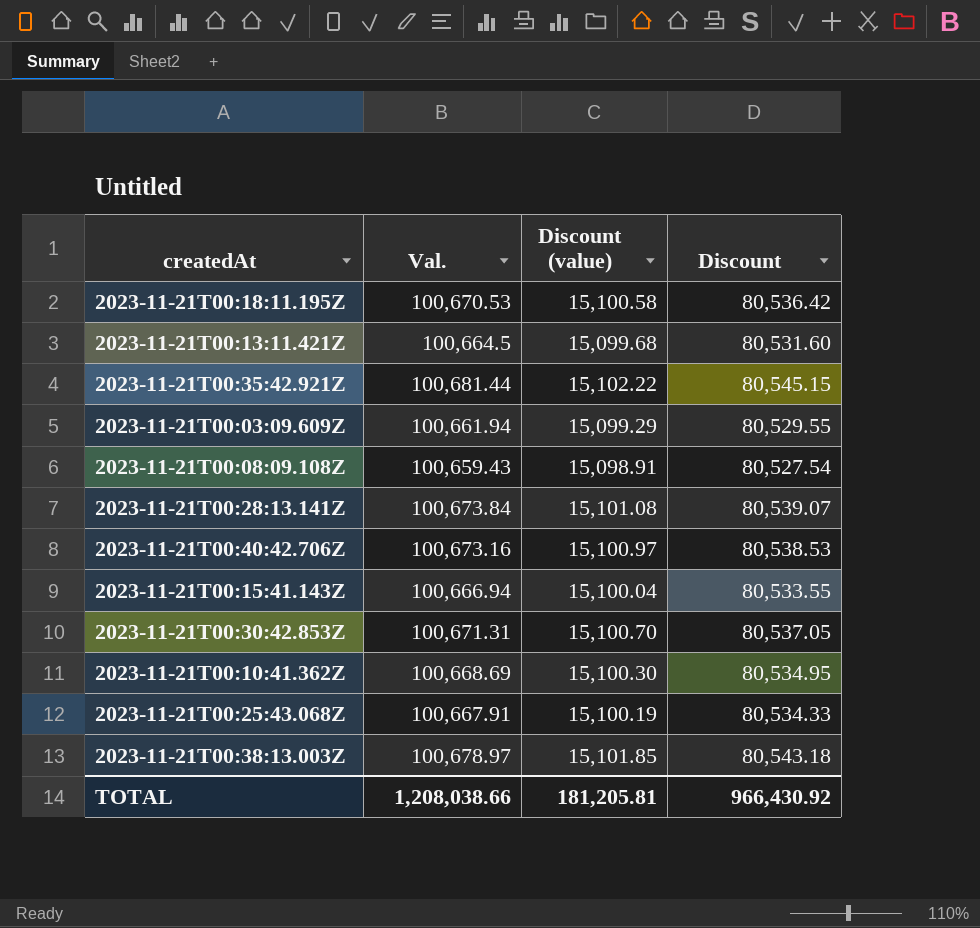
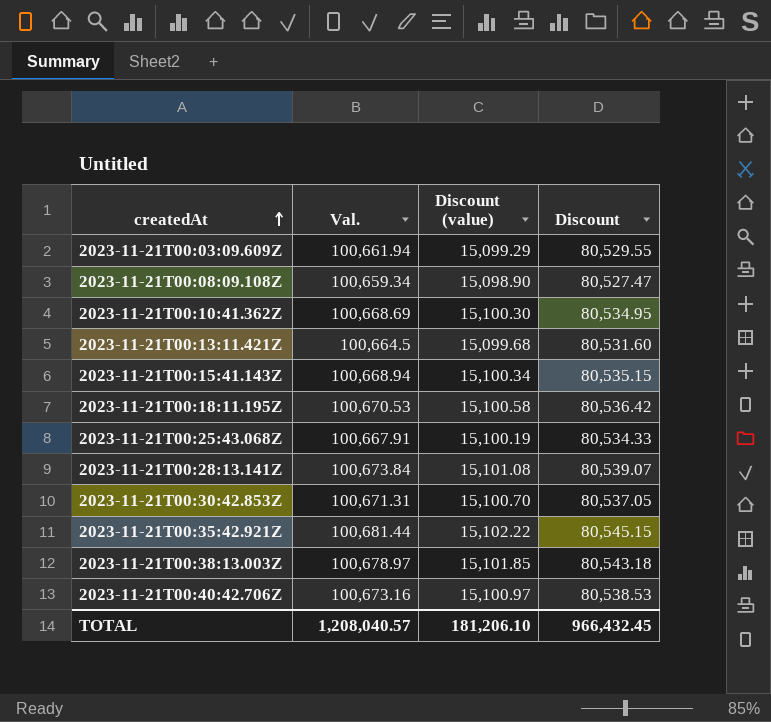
row order: none -> createdAt ascending
2023-11-21T00:08:09.108Z | Val.: 100,659.43 -> 100,659.34
2023-11-21T00:08:09.108Z | Discount (value): 15,098.91 -> 15,098.90
2023-11-21T00:08:09.108Z | Discount: 80,527.54 -> 80,527.47
2023-11-21T00:15:41.143Z | Val.: 100,666.94 -> 100,668.94
2023-11-21T00:15:41.143Z | Discount (value): 15,100.04 -> 15,100.34
2023-11-21T00:15:41.143Z | Discount: 80,533.55 -> 80,535.15
TOTAL | Val.: 1,208,038.66 -> 1,208,040.57
TOTAL | Discount (value): 181,205.81 -> 181,206.10
TOTAL | Discount: 966,430.92 -> 966,432.45

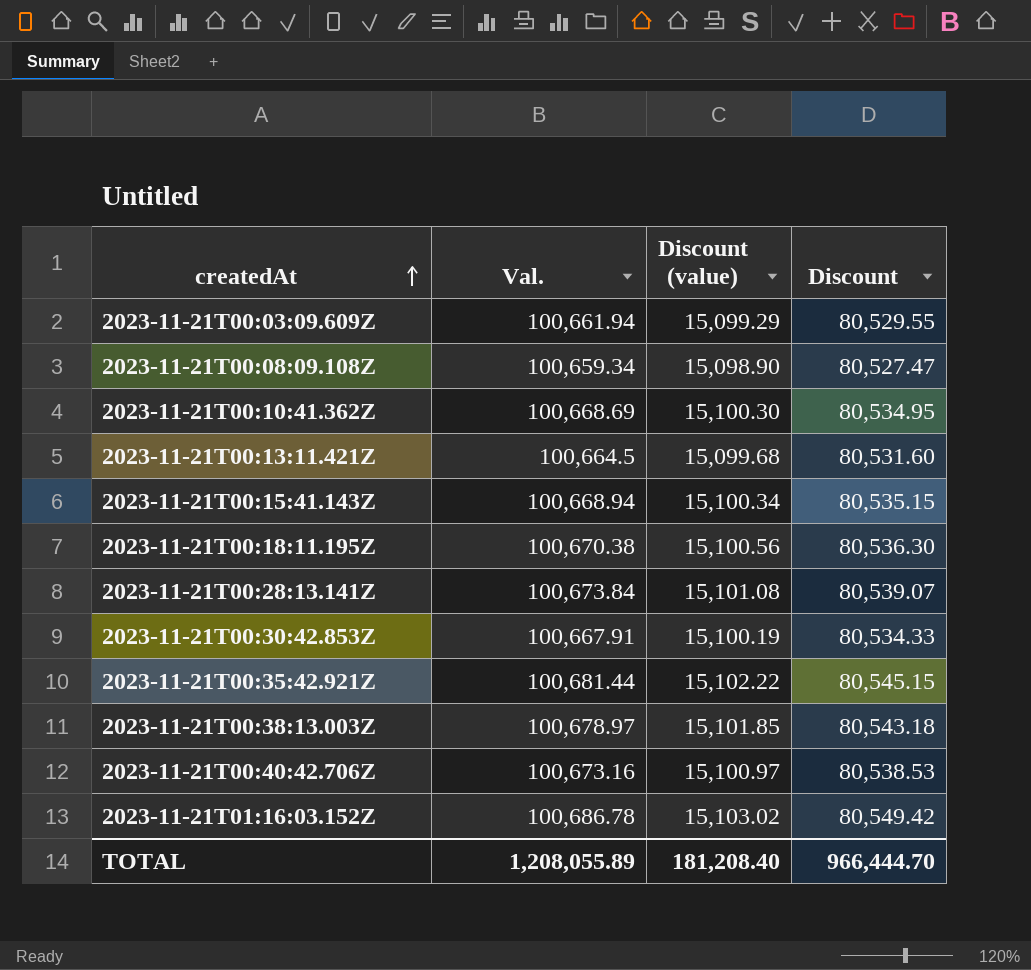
row 2023-11-21T00:25:43.068Z: 100,667.91 | 15,100.19 | 80,534.33 -> none
2023-11-21T00:18:11.195Z | Val.: 100,670.53 -> 100,670.38
2023-11-21T00:18:11.195Z | Discount (value): 15,100.58 -> 15,100.56
2023-11-21T00:18:11.195Z | Discount: 80,536.42 -> 80,536.30
2023-11-21T00:30:42.853Z | Val.: 100,671.31 -> 100,667.91
2023-11-21T00:30:42.853Z | Discount (value): 15,100.70 -> 15,100.19
2023-11-21T00:30:42.853Z | Discount: 80,537.05 -> 80,534.33
row 2023-11-21T01:16:03.152Z: none -> 100,686.78 | 15,103.02 | 80,549.42
TOTAL | Val.: 1,208,040.57 -> 1,208,055.89
TOTAL | Discount (value): 181,206.10 -> 181,208.40
TOTAL | Discount: 966,432.45 -> 966,444.70

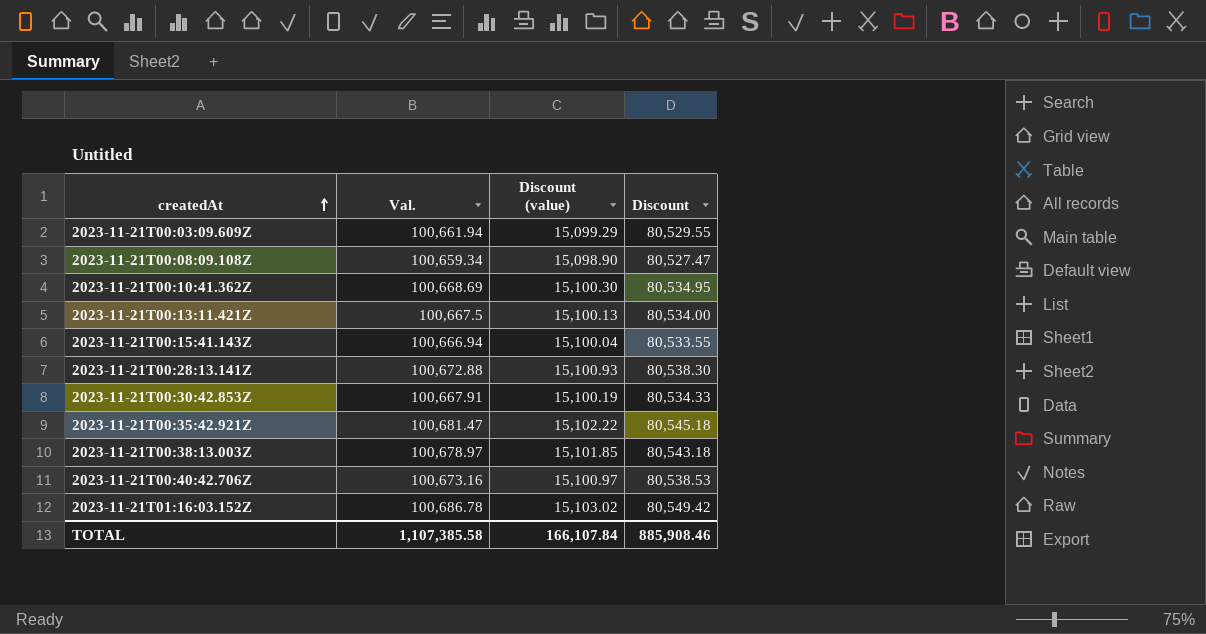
row 2023-11-21T00:18:11.195Z: 100,670.38 | 15,100.56 | 80,536.30 -> none
2023-11-21T00:13:11.421Z | Val.: 100,664.5 -> 100,667.5
2023-11-21T00:13:11.421Z | Discount (value): 15,099.68 -> 15,100.13
2023-11-21T00:13:11.421Z | Discount: 80,531.60 -> 80,534.00
2023-11-21T00:15:41.143Z | Val.: 100,668.94 -> 100,666.94
2023-11-21T00:15:41.143Z | Discount (value): 15,100.34 -> 15,100.04
2023-11-21T00:15:41.143Z | Discount: 80,535.15 -> 80,533.55
2023-11-21T00:28:13.141Z | Val.: 100,673.84 -> 100,672.88
2023-11-21T00:28:13.141Z | Discount (value): 15,101.08 -> 15,100.93
2023-11-21T00:28:13.141Z | Discount: 80,539.07 -> 80,538.30
2023-11-21T00:35:42.921Z | Val.: 100,681.44 -> 100,681.47
2023-11-21T00:35:42.921Z | Discount: 80,545.15 -> 80,545.18
TOTAL | Val.: 1,208,055.89 -> 1,107,385.58
TOTAL | Discount (value): 181,208.40 -> 166,107.84
TOTAL | Discount: 966,444.70 -> 885,908.46

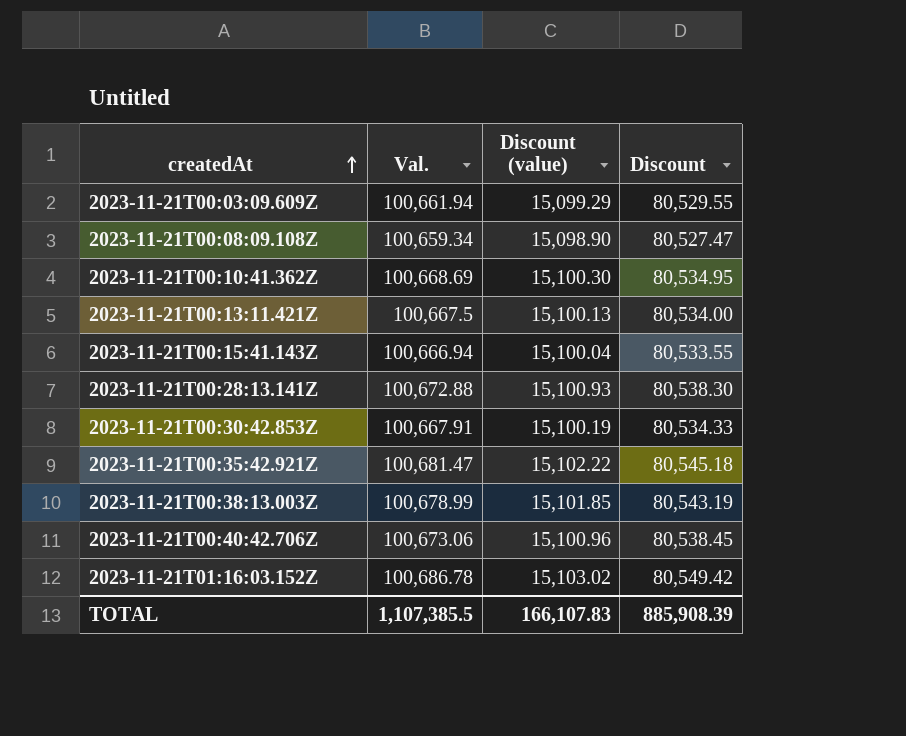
2023-11-21T00:38:13.003Z | Val.: 100,678.97 -> 100,678.99
2023-11-21T00:38:13.003Z | Discount: 80,543.18 -> 80,543.19
2023-11-21T00:40:42.706Z | Val.: 100,673.16 -> 100,673.06
2023-11-21T00:40:42.706Z | Discount (value): 15,100.97 -> 15,100.96
2023-11-21T00:40:42.706Z | Discount: 80,538.53 -> 80,538.45
TOTAL | Val.: 1,107,385.58 -> 1,107,385.5
TOTAL | Discount (value): 166,107.84 -> 166,107.83
TOTAL | Discount: 885,908.46 -> 885,908.39

